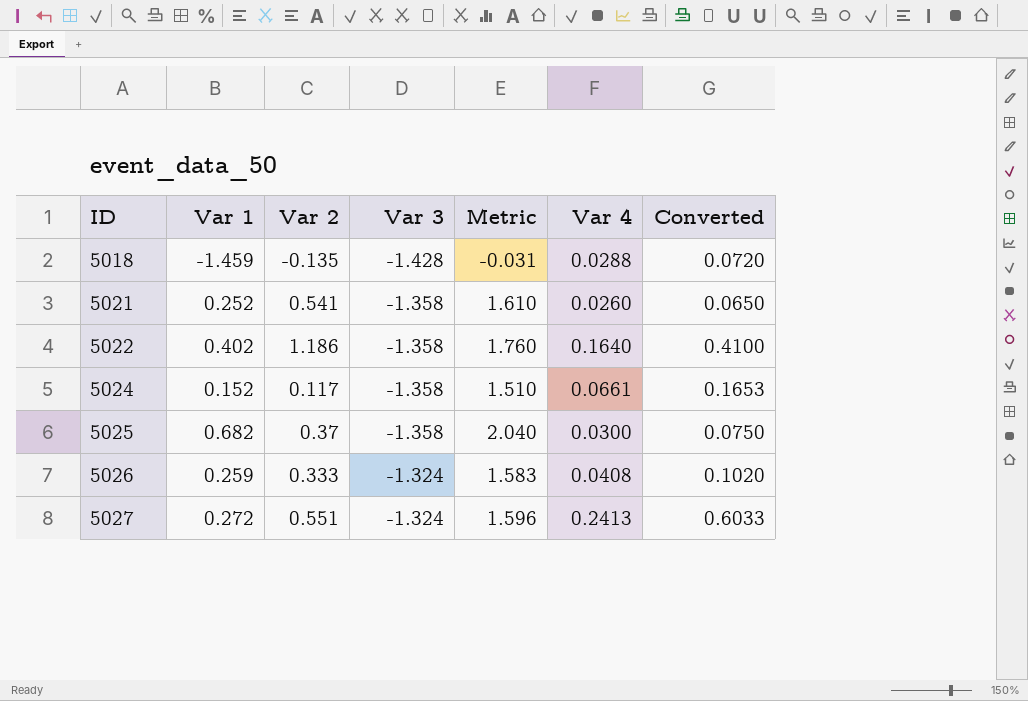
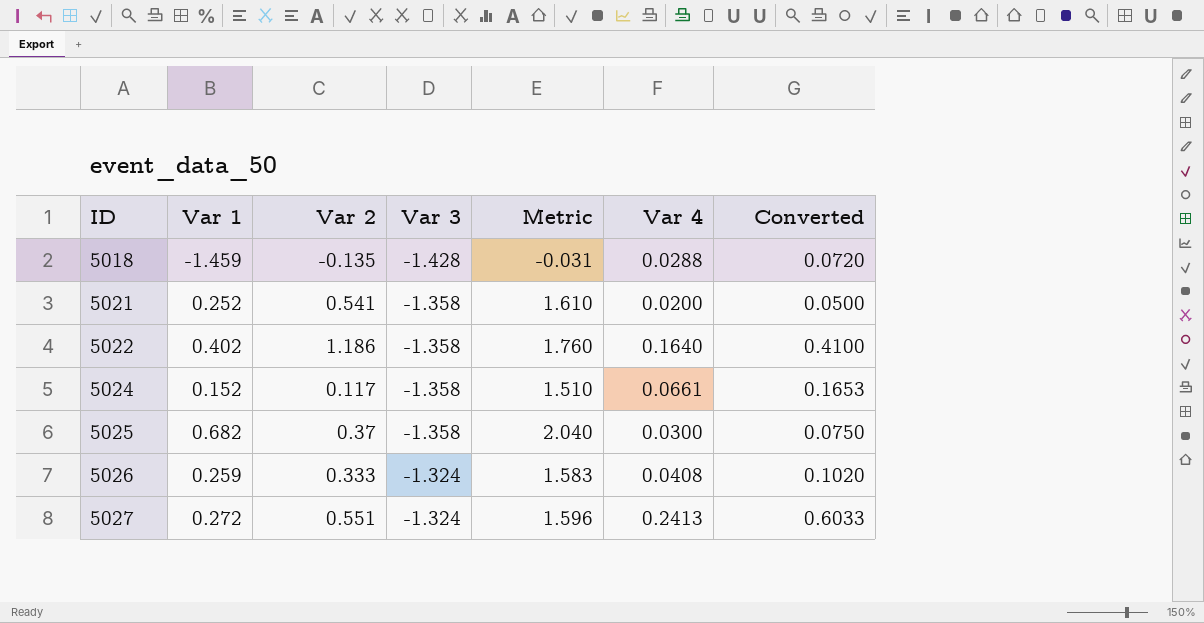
5021 | Var 4: 0.0260 -> 0.0200
5021 | Converted: 0.0650 -> 0.0500

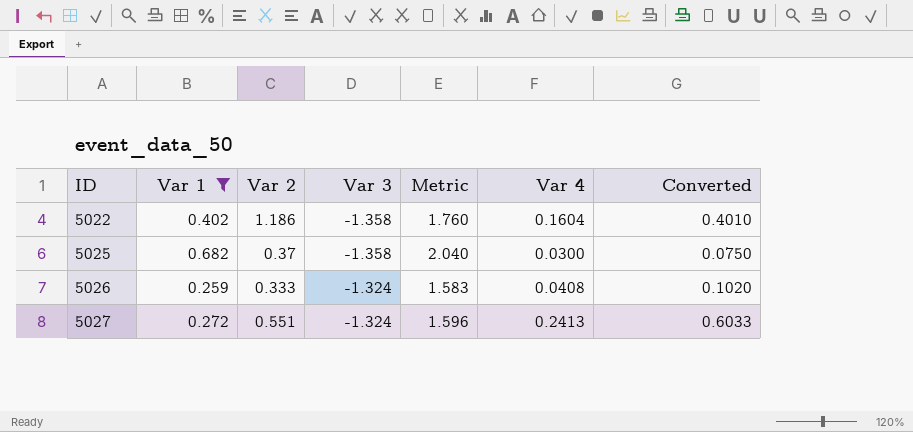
filter: none -> Var 1 >= 0.259
5022 | Var 4: 0.1640 -> 0.1604
5022 | Converted: 0.4100 -> 0.4010

